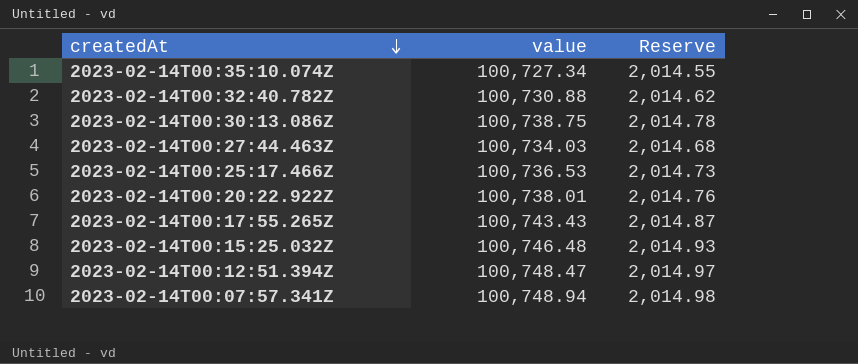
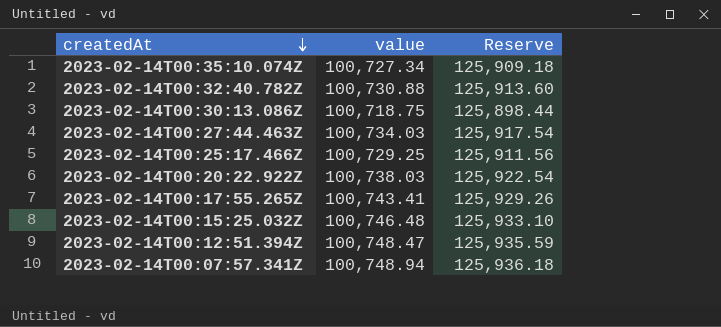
column Reserve | formula: [value] * 0.02 -> [value] * 1.25
2023-02-14T00:30:13.086Z | value: 100,738.75 -> 100,718.75
2023-02-14T00:25:17.466Z | value: 100,736.53 -> 100,729.25
2023-02-14T00:20:22.922Z | value: 100,738.01 -> 100,738.03
2023-02-14T00:17:55.265Z | value: 100,743.43 -> 100,743.41

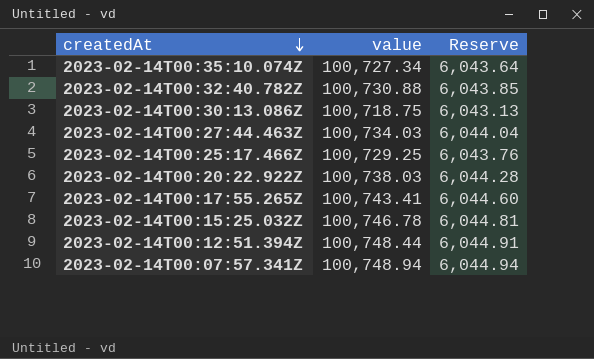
column Reserve | formula: [value] * 1.25 -> [value] * 0.06
2023-02-14T00:15:25.032Z | value: 100,746.48 -> 100,746.78
2023-02-14T00:12:51.394Z | value: 100,748.47 -> 100,748.44

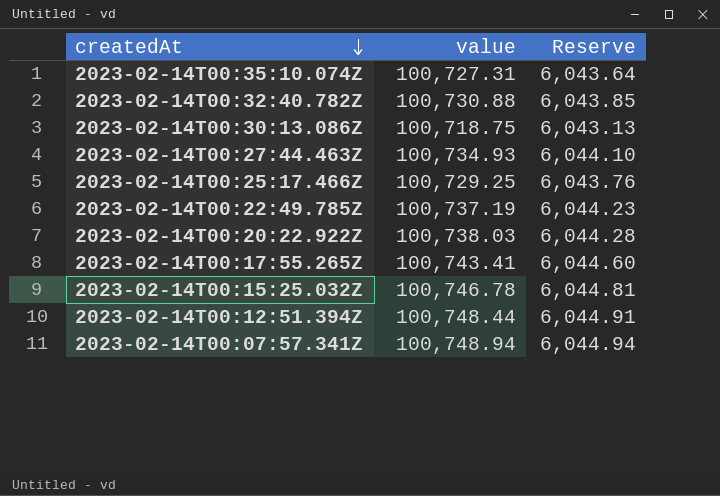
2023-02-14T00:35:10.074Z | value: 100,727.34 -> 100,727.31
2023-02-14T00:27:44.463Z | value: 100,734.03 -> 100,734.93
2023-02-14T00:27:44.463Z | Reserve: 6,044.04 -> 6,044.10
row 2023-02-14T00:22:49.785Z: none -> 100,737.19 | 6,044.23

